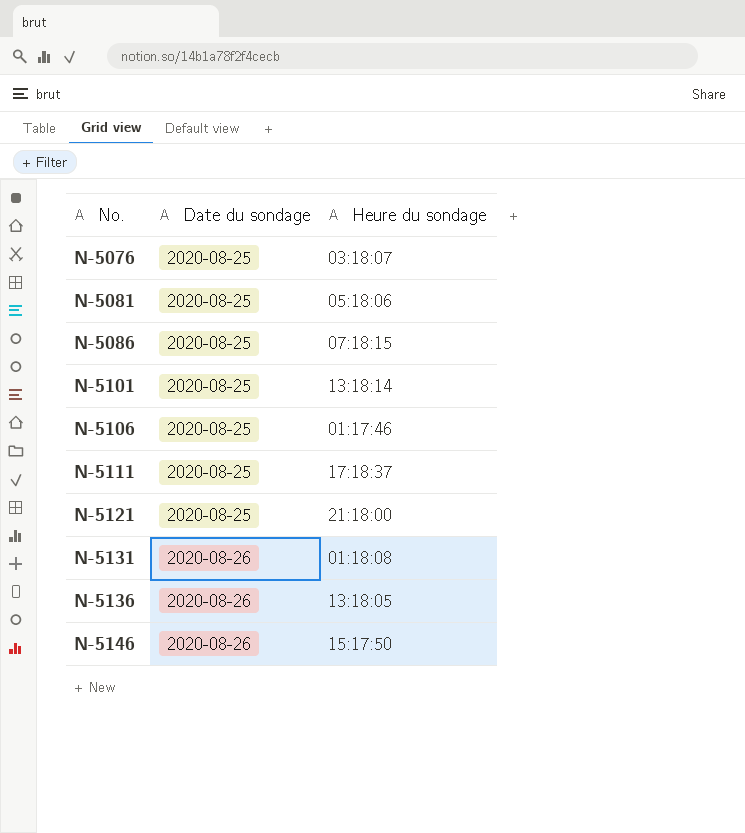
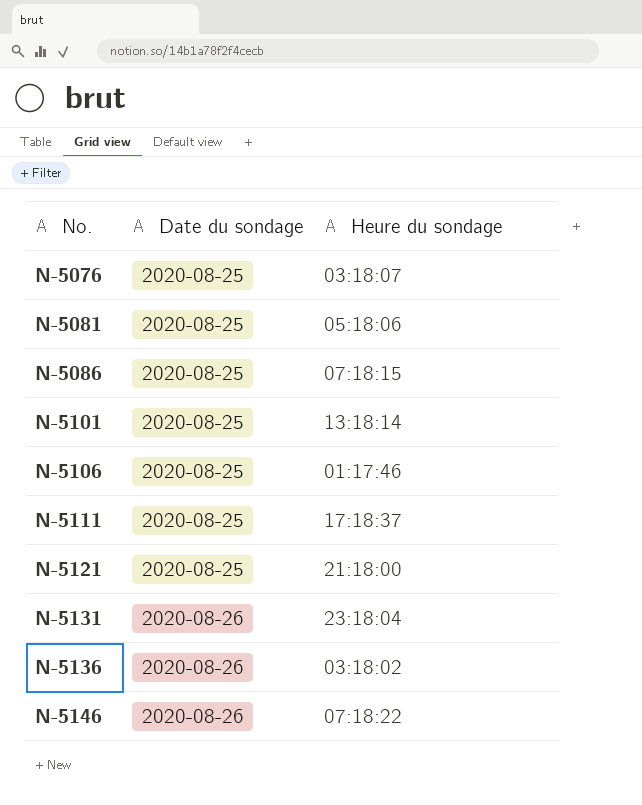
N-5131 | Heure du sondage: 01:18:08 -> 23:18:04
N-5136 | Heure du sondage: 13:18:05 -> 03:18:02
N-5146 | Heure du sondage: 15:17:50 -> 07:18:22

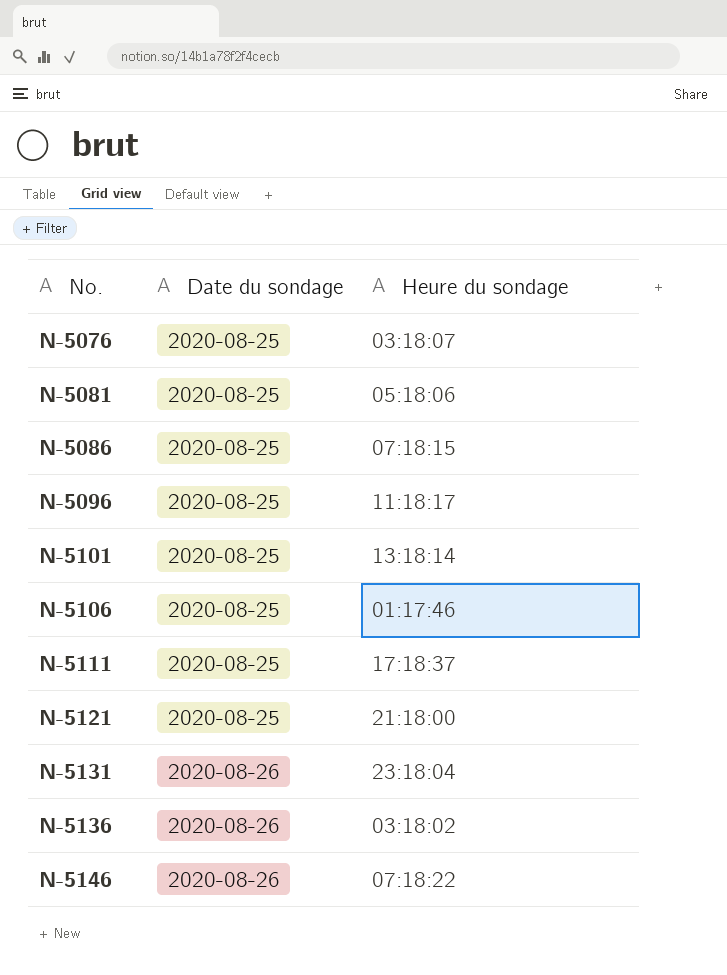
row N-5096: none -> 2020-08-25 | 11:18:17

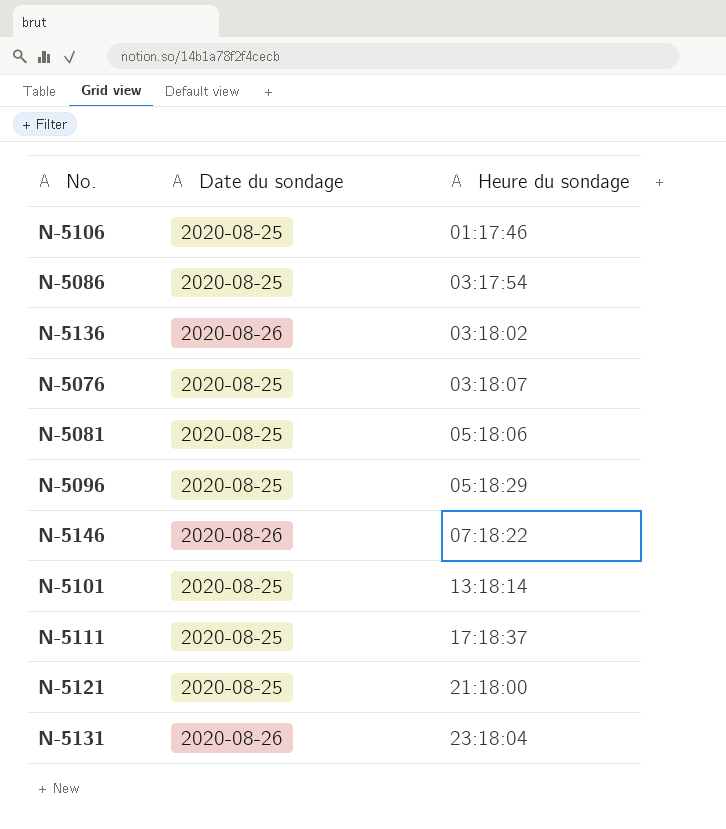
row order: No. ascending -> Heure du sondage ascending
N-5086 | Heure du sondage: 07:18:15 -> 03:17:54
N-5096 | Heure du sondage: 11:18:17 -> 05:18:29

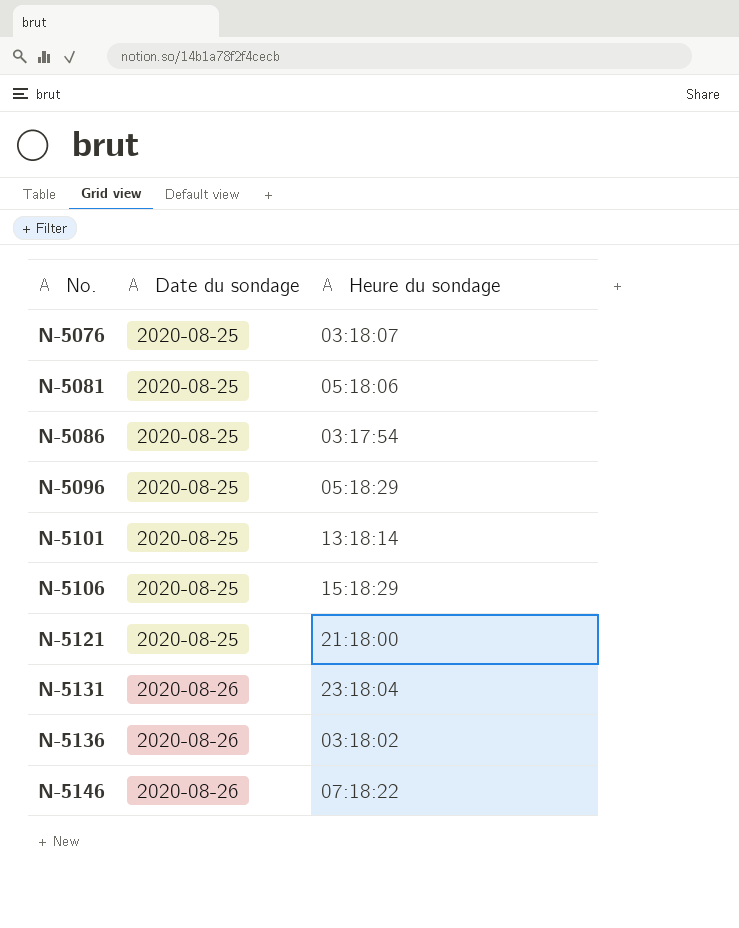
row order: Heure du sondage ascending -> No. ascending
row N-5111: 2020-08-25 | 17:18:37 -> none
N-5106 | Heure du sondage: 01:17:46 -> 15:18:29

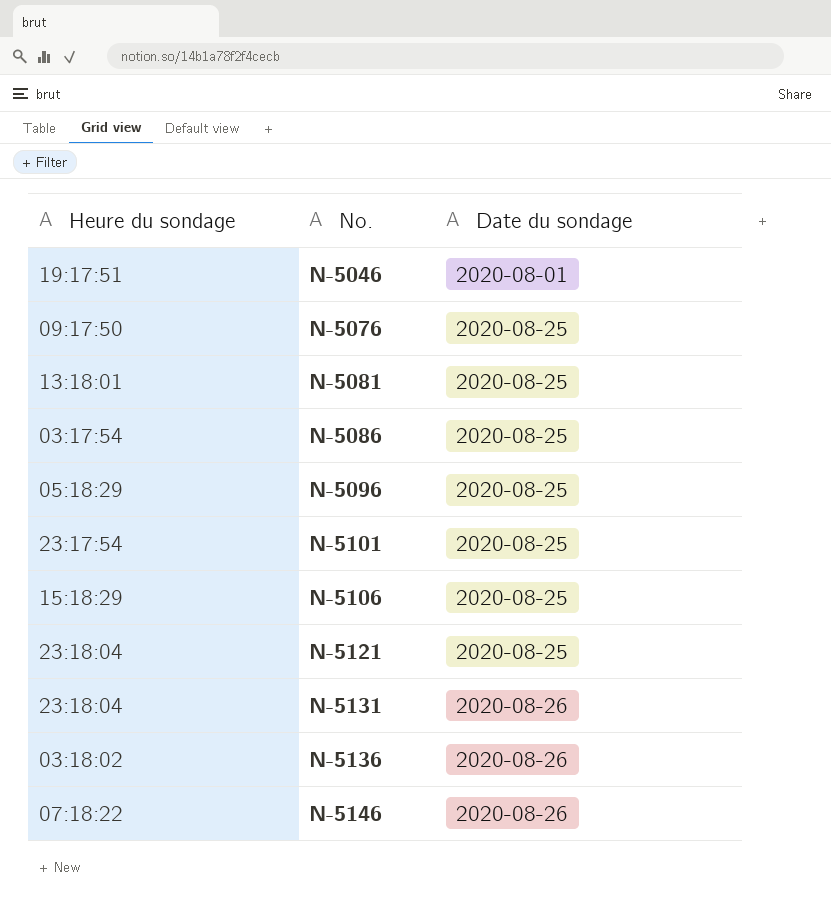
column Heure du sondage | position: 3 -> 1
row N-5046: none -> 19:17:51 | 2020-08-01
N-5076 | Heure du sondage: 03:18:07 -> 09:17:50
N-5081 | Heure du sondage: 05:18:06 -> 13:18:01
N-5101 | Heure du sondage: 13:18:14 -> 23:17:54
N-5121 | Heure du sondage: 21:18:00 -> 23:18:04

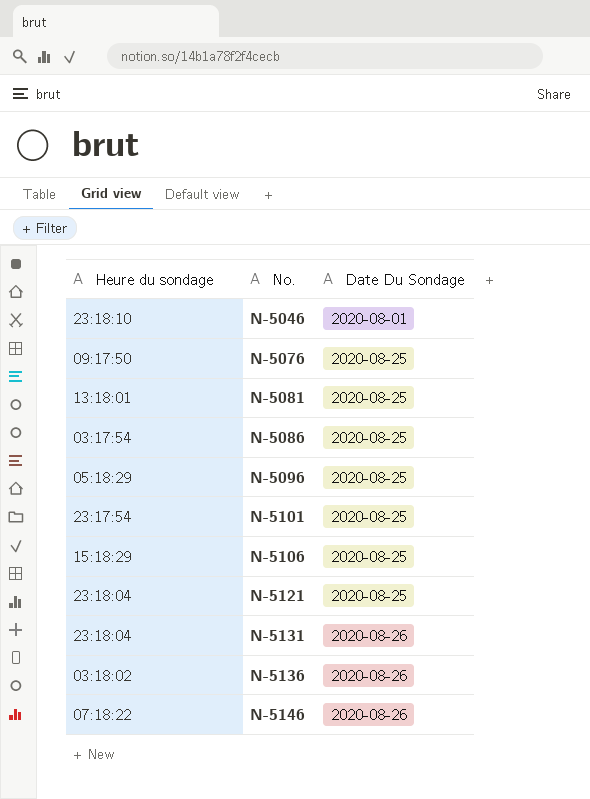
column name: Date du sondage -> Date Du Sondage
N-5046 | Heure du sondage: 19:17:51 -> 23:18:10

